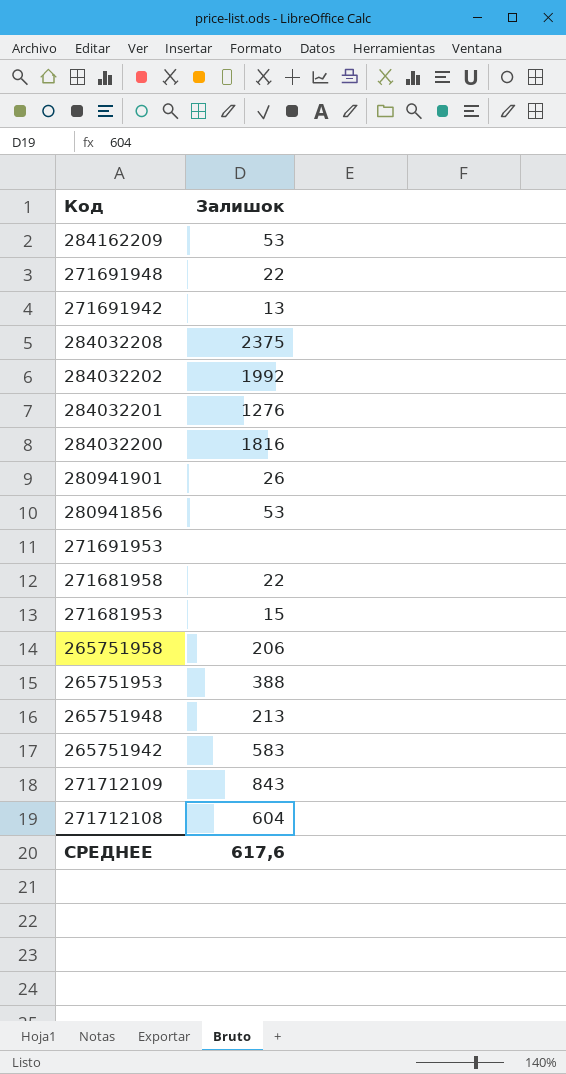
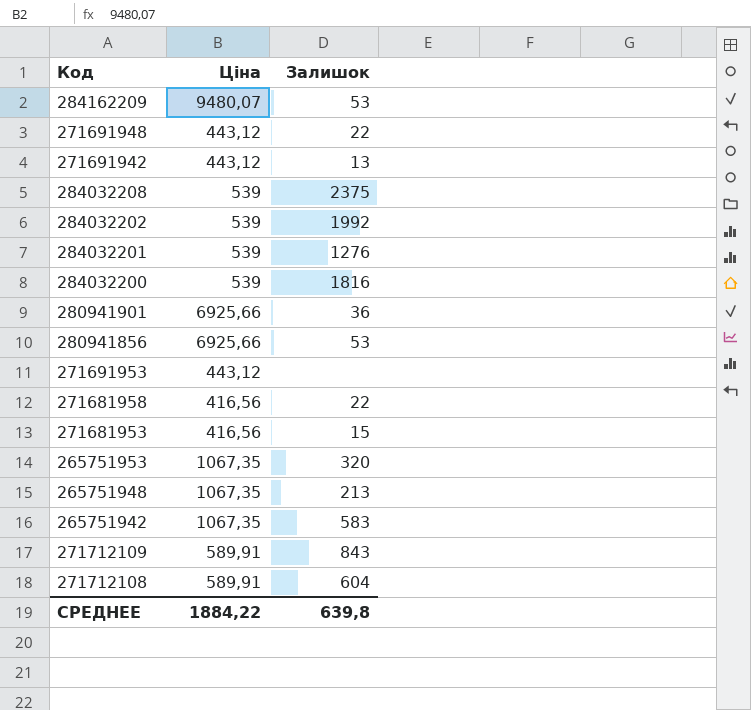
column Ціна | position: none -> 2
row 265751958: 206 -> none
280941901 | Залишок: 26 -> 36
265751953 | Залишок: 388 -> 320
СРЕДНЕЕ | Залишок: 617,6 -> 639,8

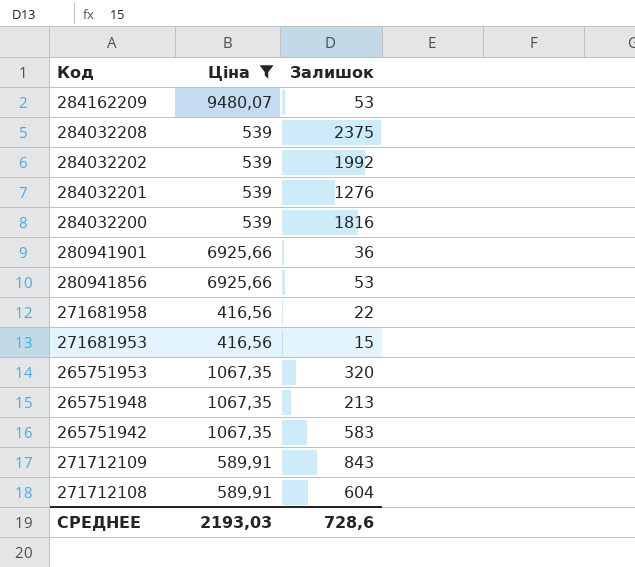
filter: none -> Ціна != 443,12
СРЕДНЕЕ | Ціна: 1884,22 -> 2193,03
СРЕДНЕЕ | Залишок: 639,8 -> 728,6

